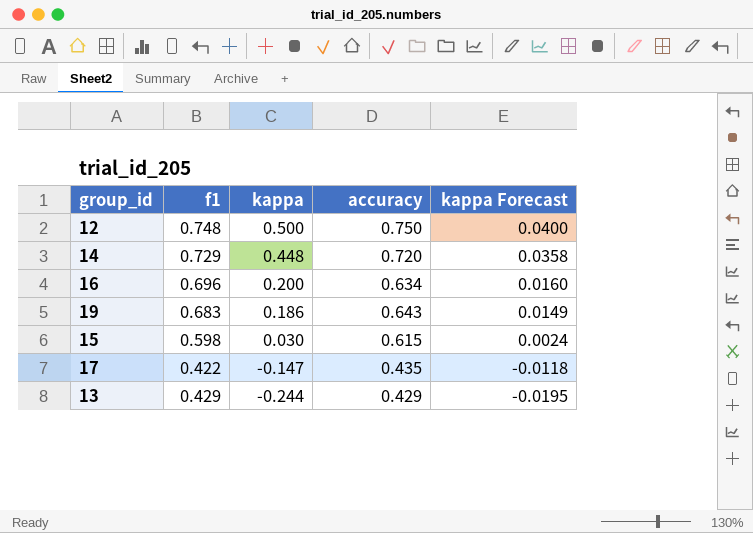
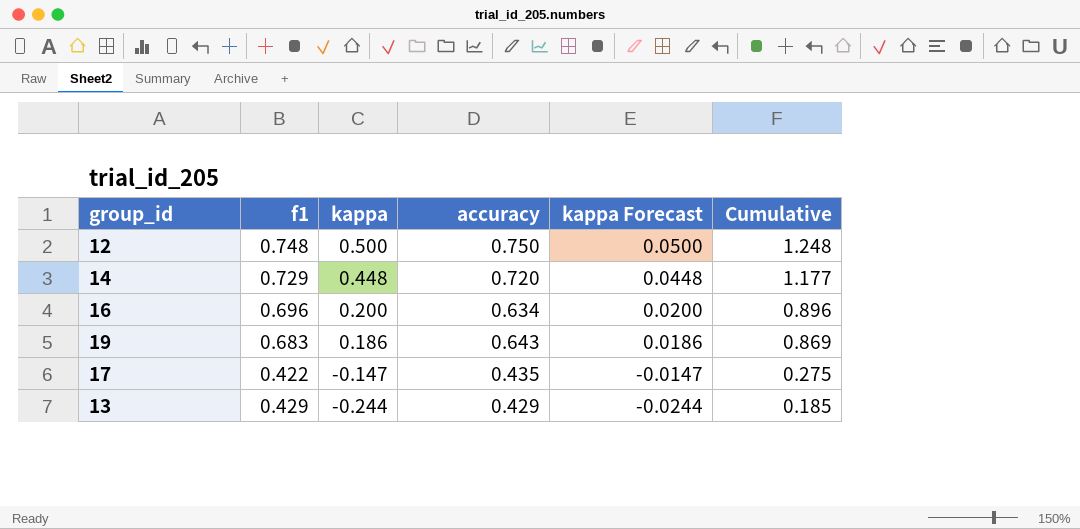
column kappa Forecast | formula: [kappa] * 0.08 -> [kappa] * 0.1
column Cumulative | formula: none -> [f1] + [kappa]
row 15: 0.598 | 0.030 | 0.615 | 0.0024 -> none

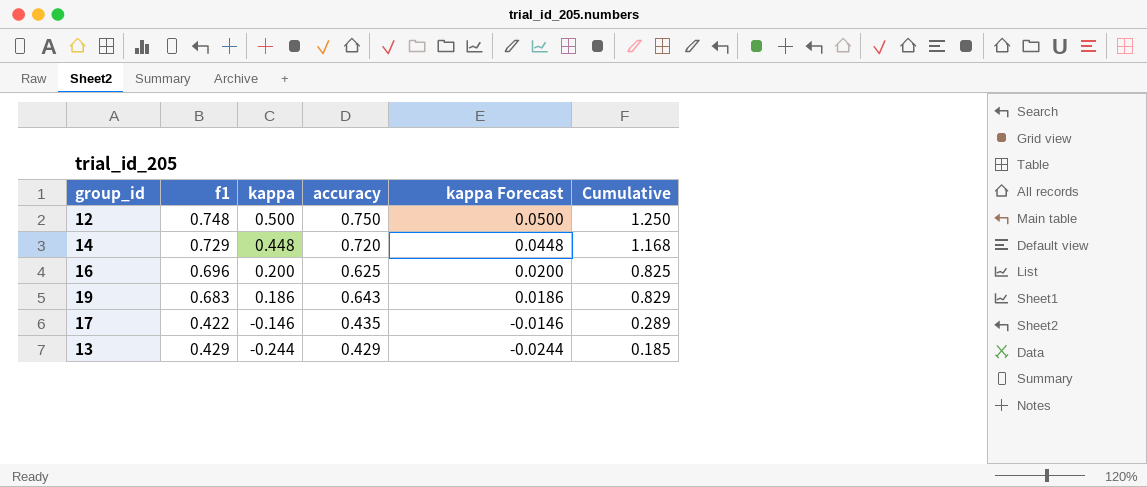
column Cumulative | formula: [f1] + [kappa] -> [kappa] + [accuracy]
16 | accuracy: 0.634 -> 0.625
17 | kappa: -0.147 -> -0.146
17 | kappa Forecast: -0.0147 -> -0.0146

